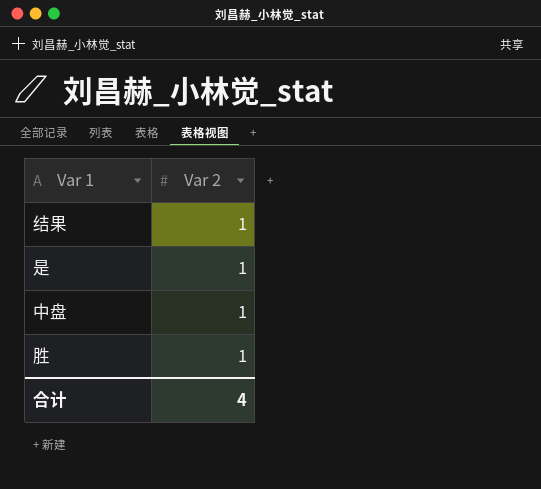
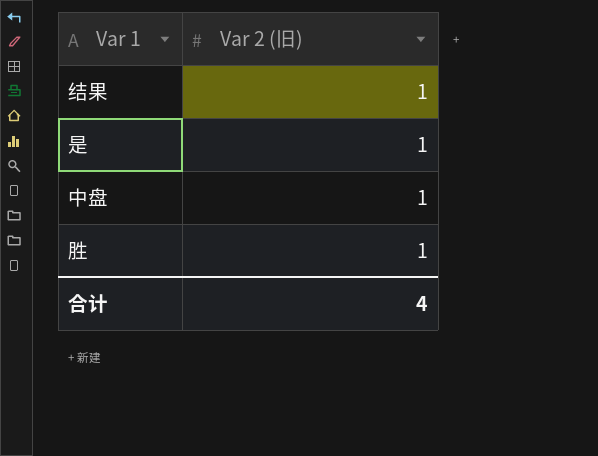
column name: Var 2 -> Var 2 (旧)

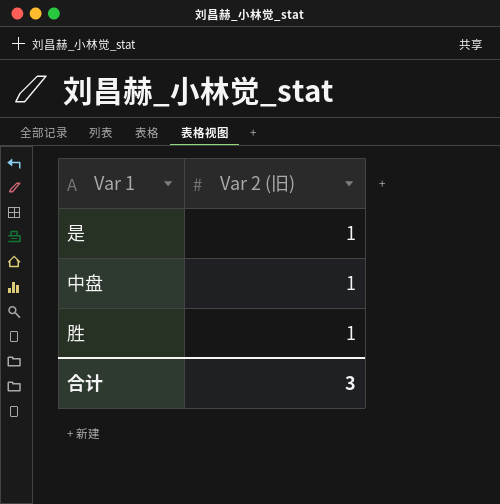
row 结果: 1 -> none
合计 | Var 2 (旧): 4 -> 3

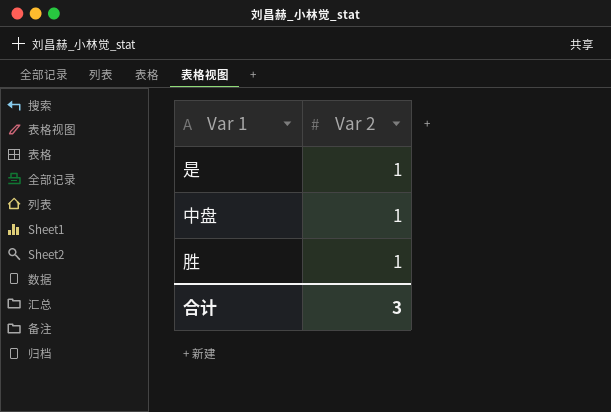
column name: Var 2 (旧) -> Var 2

